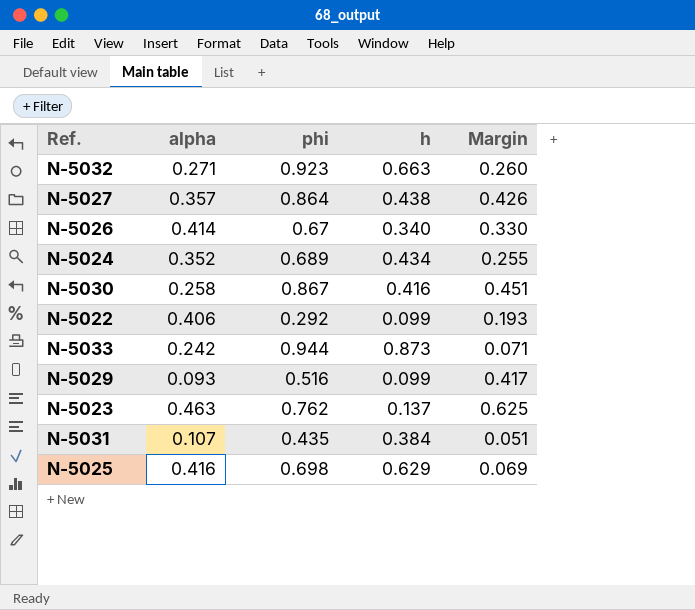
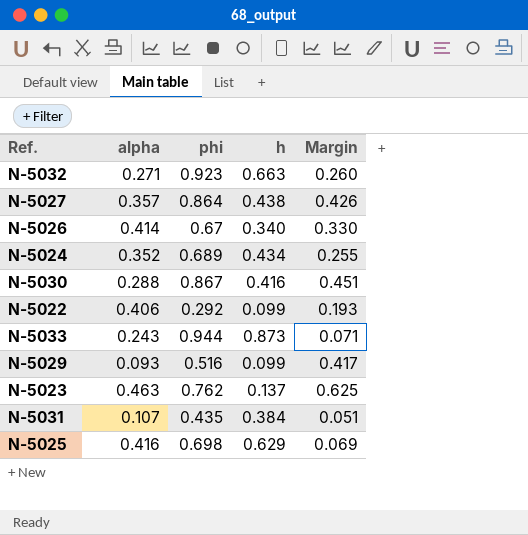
N-5030 | alpha: 0.258 -> 0.288
N-5033 | alpha: 0.242 -> 0.243

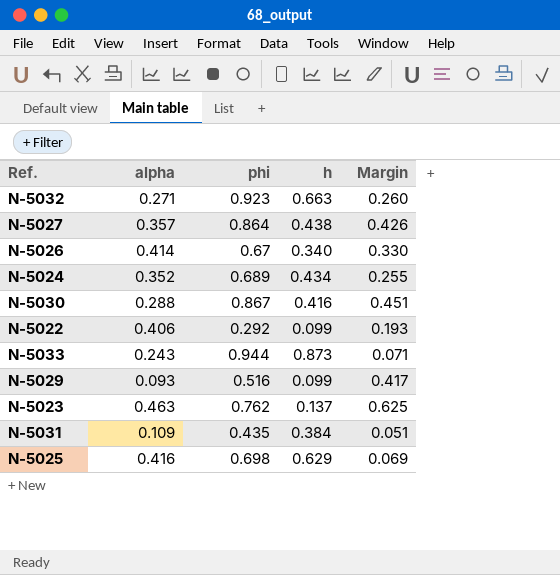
N-5031 | alpha: 0.107 -> 0.109

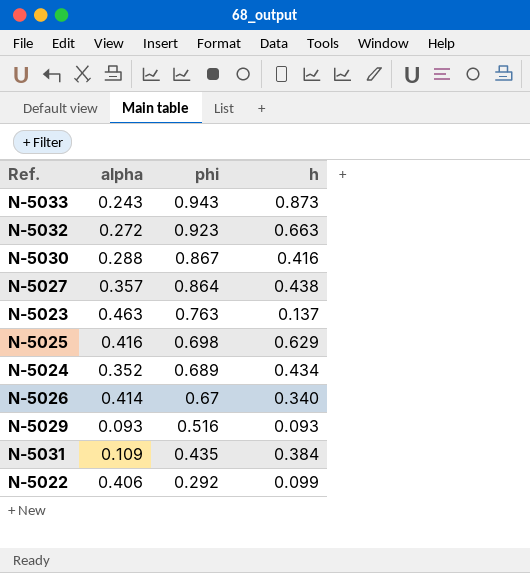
row order: none -> phi descending
column Margin | formula: [phi] - [h] -> none
N-5033 | phi: 0.944 -> 0.943
N-5032 | alpha: 0.271 -> 0.272
N-5023 | phi: 0.762 -> 0.763
N-5029 | h: 0.099 -> 0.093

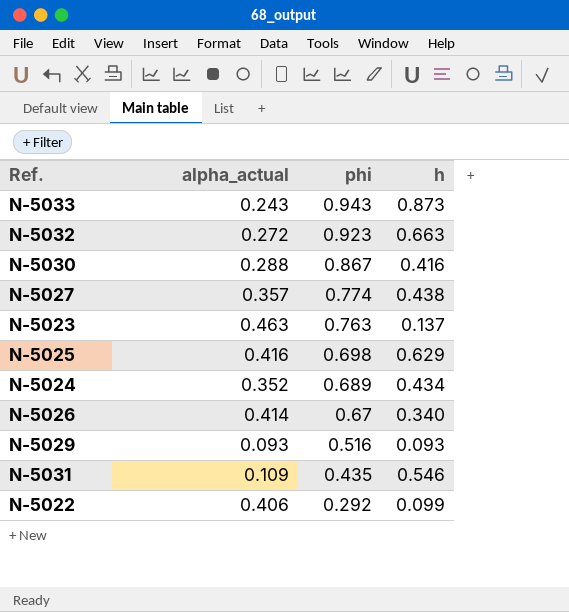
column name: alpha -> alpha_actual
N-5027 | phi: 0.864 -> 0.774
N-5031 | h: 0.384 -> 0.546

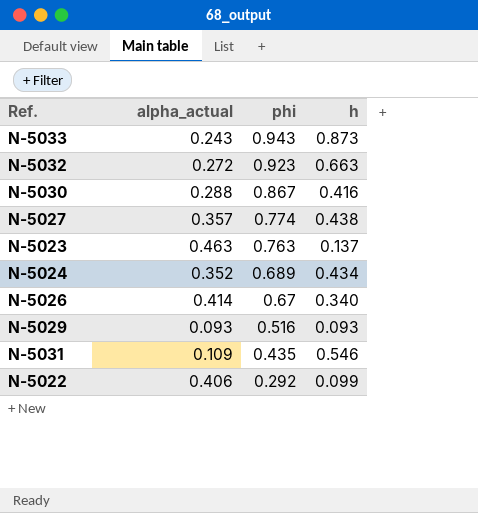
row N-5025: 0.416 | 0.698 | 0.629 -> none

